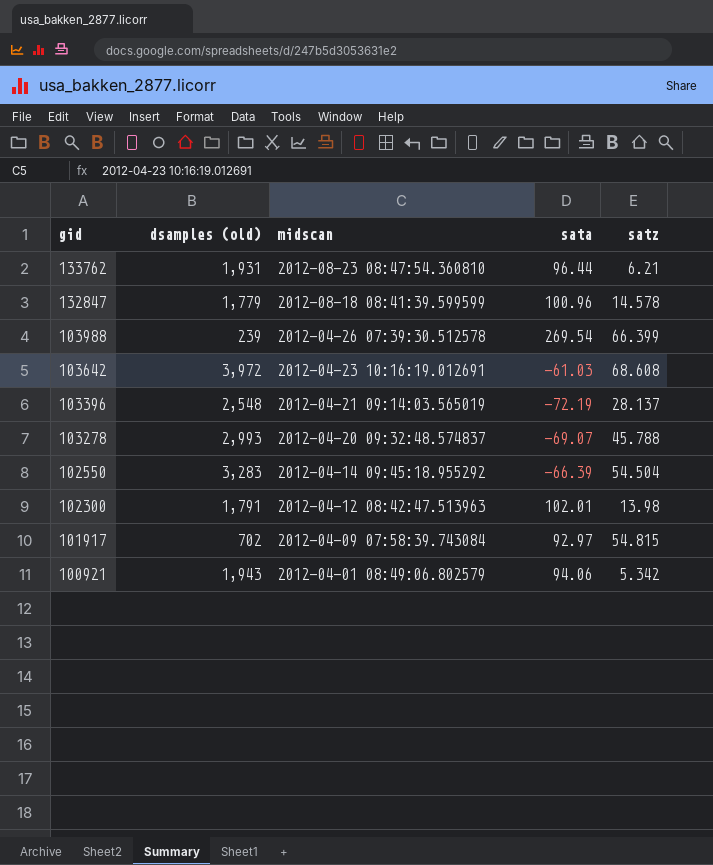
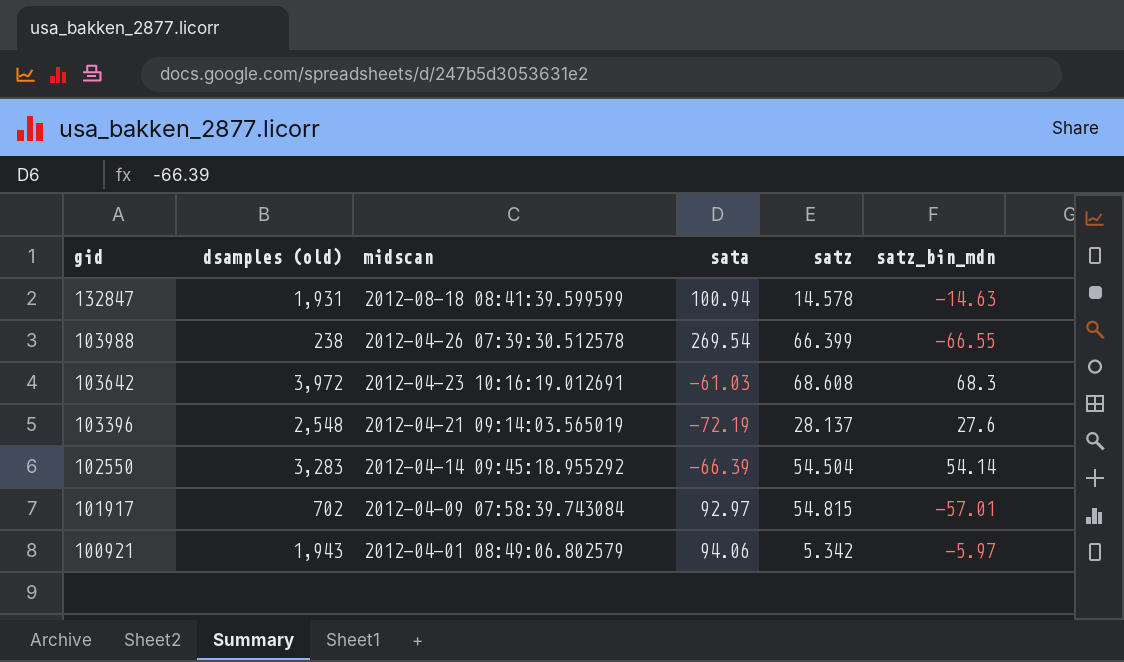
column satz_bin_mdn | position: none -> 6
row 133762: 1,931 | 2012-08-23 08:47:54.360810 | 96.44 | 6.21 -> none
row 103278: 2,993 | 2012-04-20 09:32:48.574837 | -69.07 | 45.788 -> none
row 102300: 1,791 | 2012-04-12 08:42:47.513963 | 102.01 | 13.98 -> none
132847 | dsamples (old): 1,779 -> 1,931
132847 | sata: 100.96 -> 100.94
103988 | dsamples (old): 239 -> 238

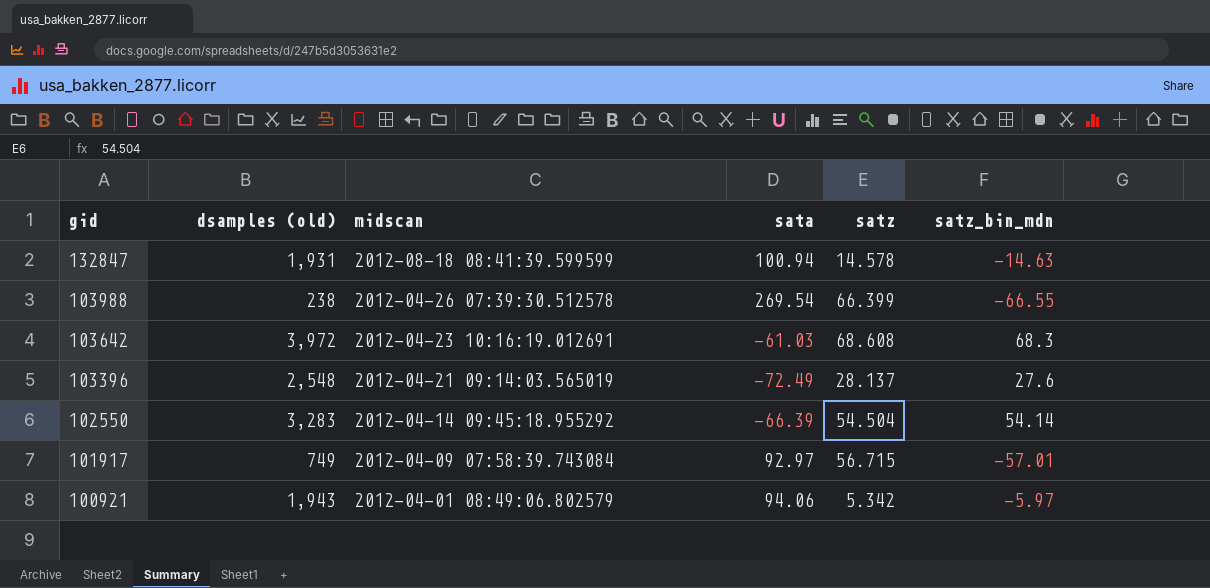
103396 | sata: -72.19 -> -72.49
101917 | dsamples (old): 702 -> 749
101917 | satz: 54.815 -> 56.715

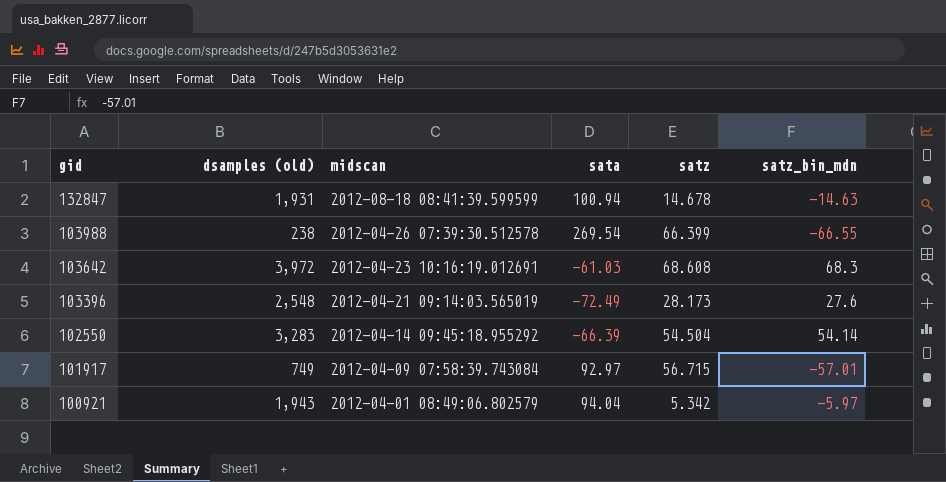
132847 | satz: 14.578 -> 14.678
103396 | satz: 28.137 -> 28.173
100921 | sata: 94.06 -> 94.04

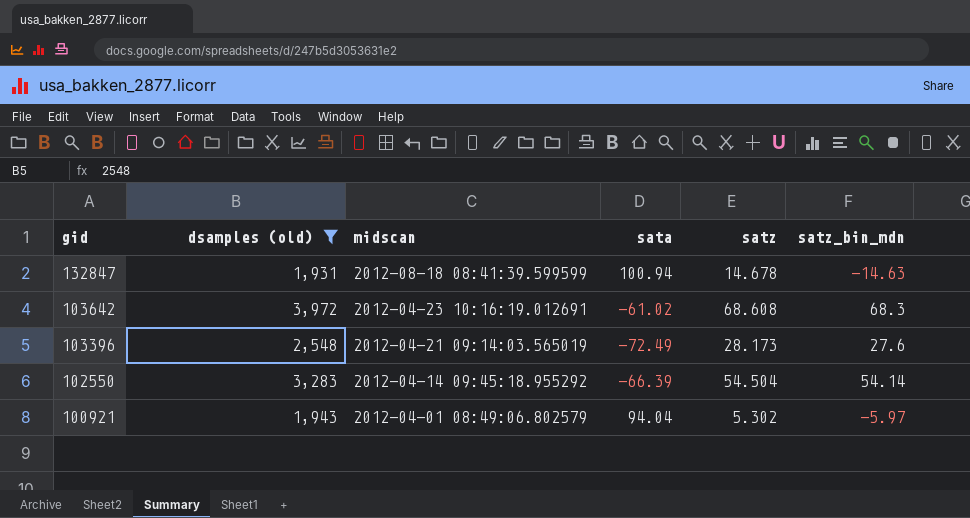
filter: none -> dsamples (old) >= 1,931
103642 | sata: -61.03 -> -61.02
100921 | satz: 5.342 -> 5.302

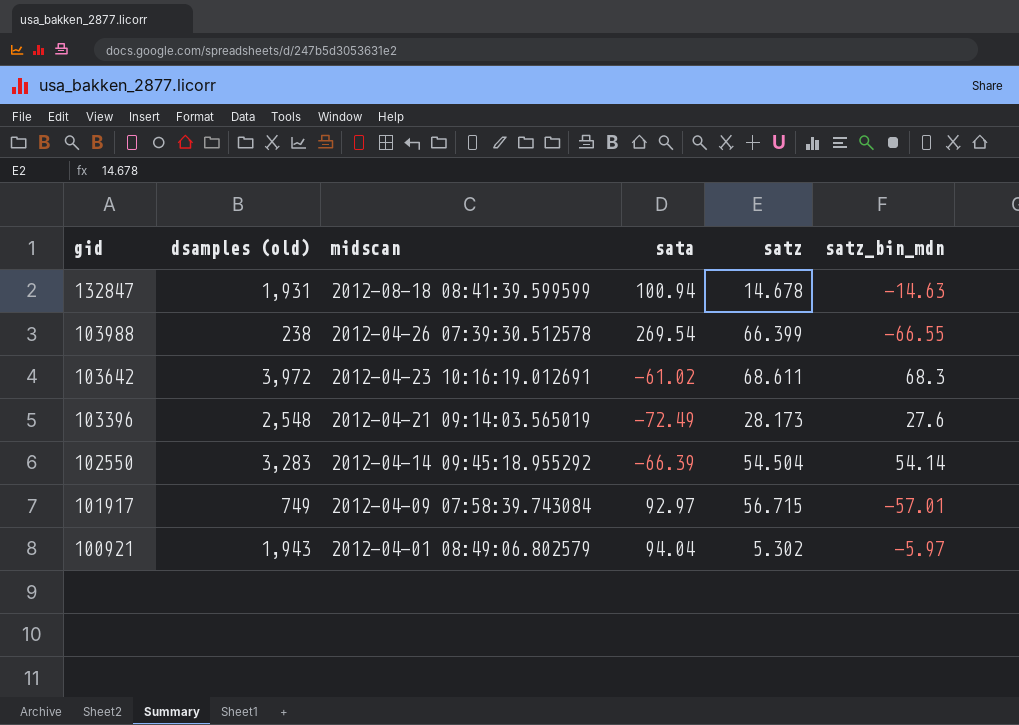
filter: dsamples (old) >= 1,931 -> none
103642 | satz: 68.608 -> 68.611

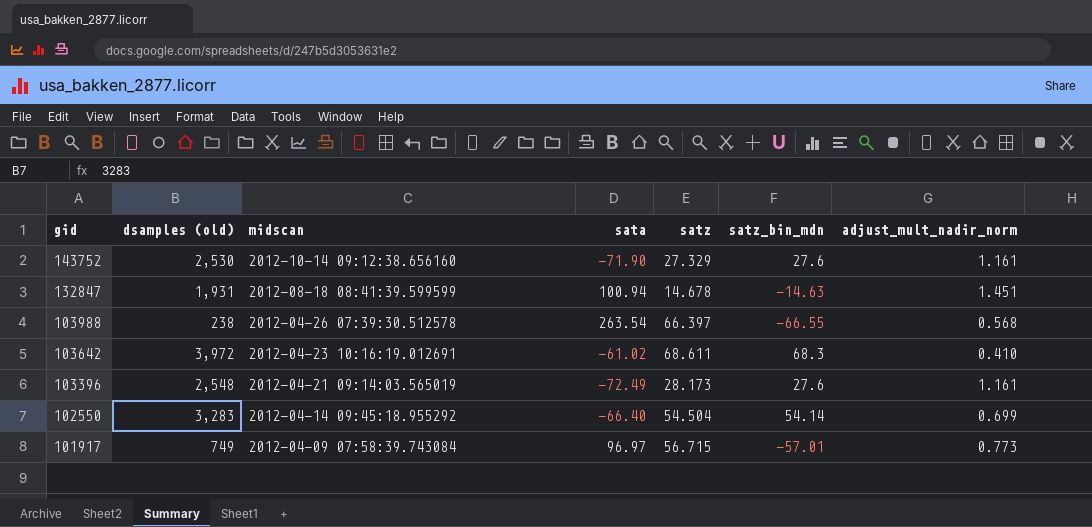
column adjust_mult_nadir_norm | position: none -> 7
row 100921: 1,943 | 2012-04-01 08:49:06.802579 | 94.04 | 5.302 | -5.97 -> none
row 143752: none -> 2,530 | 2012-10-14 09:12:38.656160 | -71.90 | 27.329 | 27.6 | 1.161
103988 | sata: 269.54 -> 263.54
103988 | satz: 66.399 -> 66.397
102550 | sata: -66.39 -> -66.40
101917 | sata: 92.97 -> 96.97

